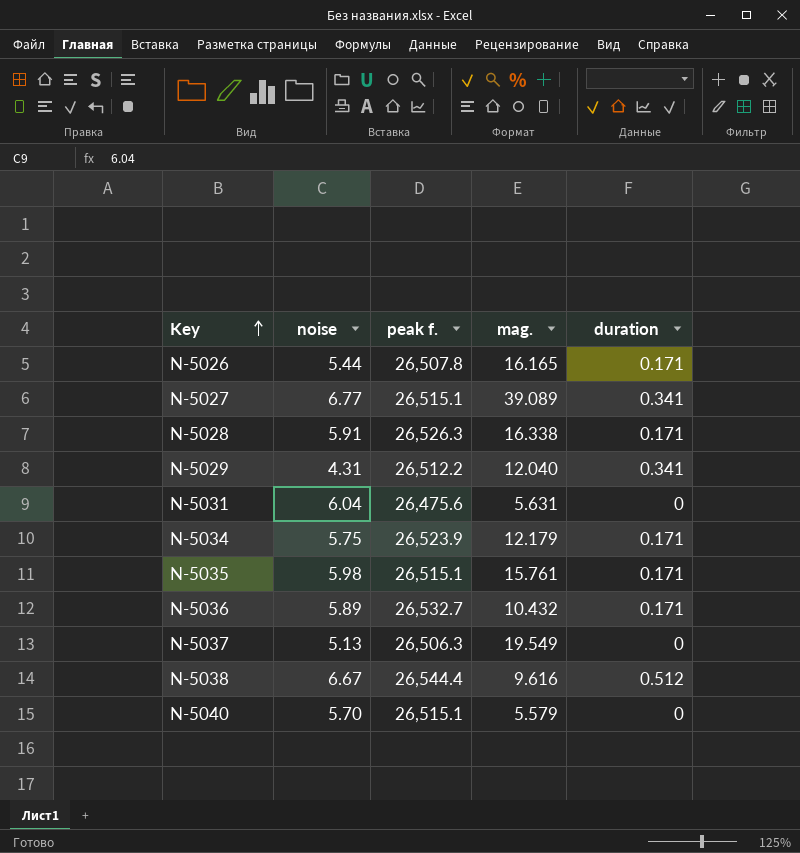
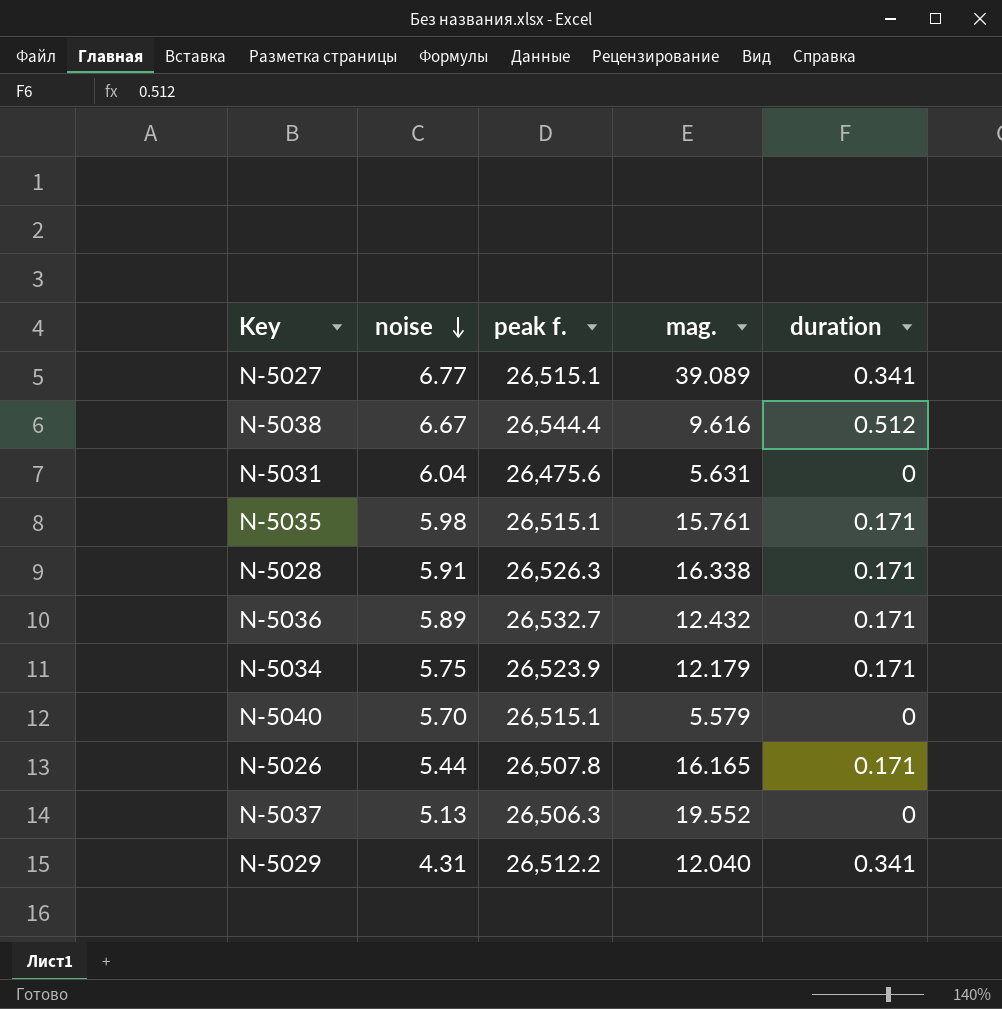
row order: Key ascending -> noise descending
N-5036 | mag.: 10.432 -> 12.432
N-5037 | mag.: 19.549 -> 19.552

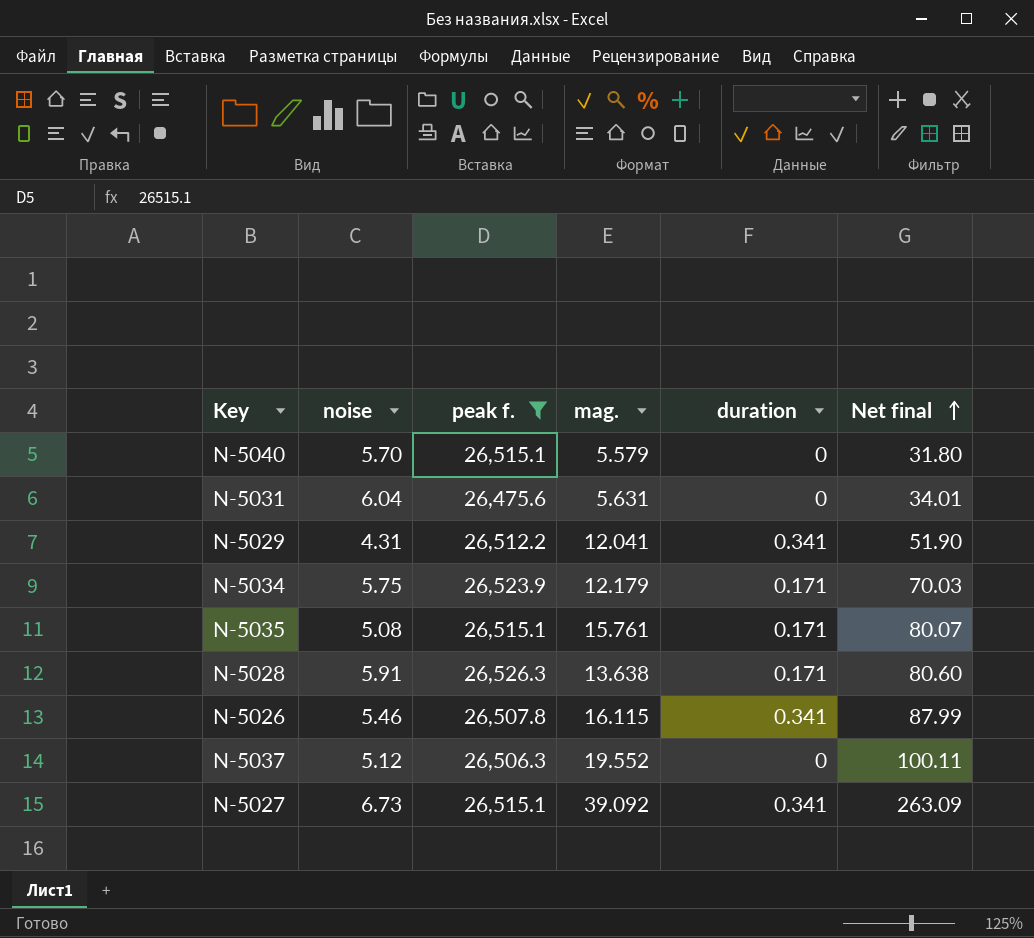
filter: none -> peak f. <= 26,526.3
row order: noise descending -> Net final ascending
column Net final | formula: none -> [noise] * [mag.]
N-5029 | mag.: 12.040 -> 12.041
N-5035 | noise: 5.98 -> 5.08
N-5028 | mag.: 16.338 -> 13.638
N-5026 | noise: 5.44 -> 5.46
N-5026 | mag.: 16.165 -> 16.115
N-5026 | duration: 0.171 -> 0.341
N-5037 | noise: 5.13 -> 5.12
N-5027 | noise: 6.77 -> 6.73
N-5027 | mag.: 39.089 -> 39.092

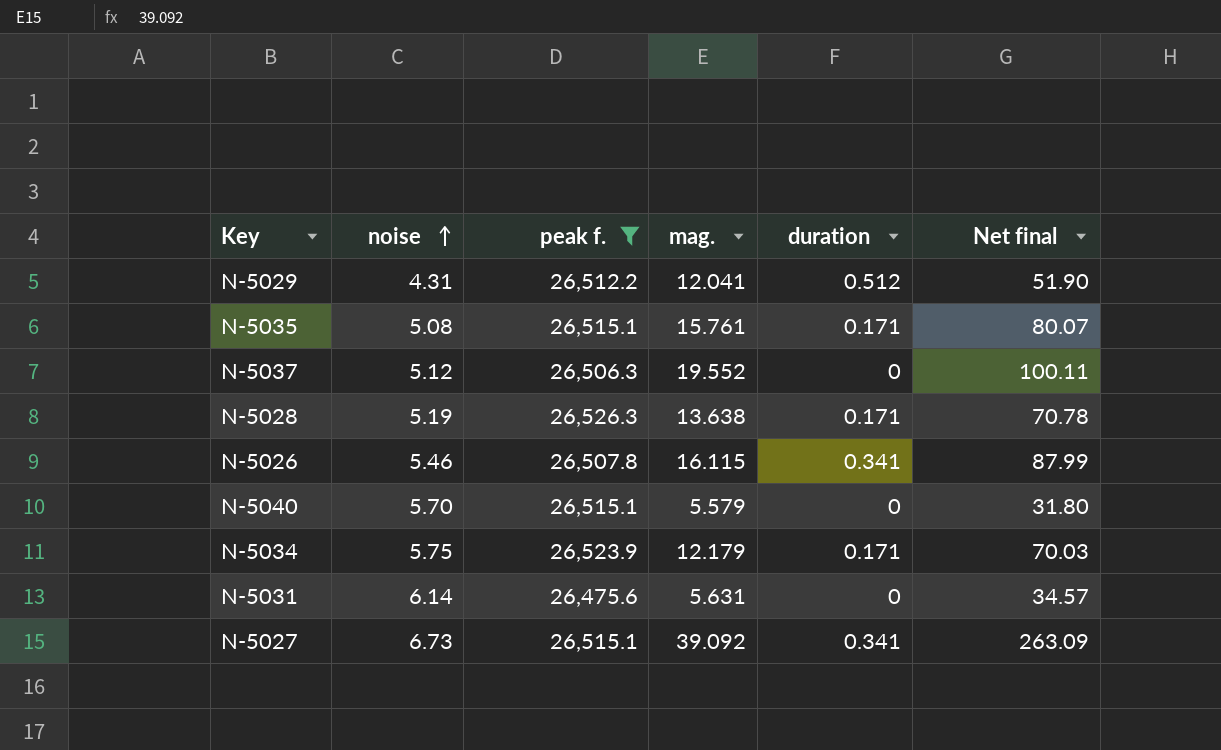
row order: Net final ascending -> noise ascending
N-5029 | duration: 0.341 -> 0.512
N-5028 | noise: 5.91 -> 5.19
N-5028 | Net final: 80.60 -> 70.78
N-5031 | noise: 6.04 -> 6.14
N-5031 | Net final: 34.01 -> 34.57

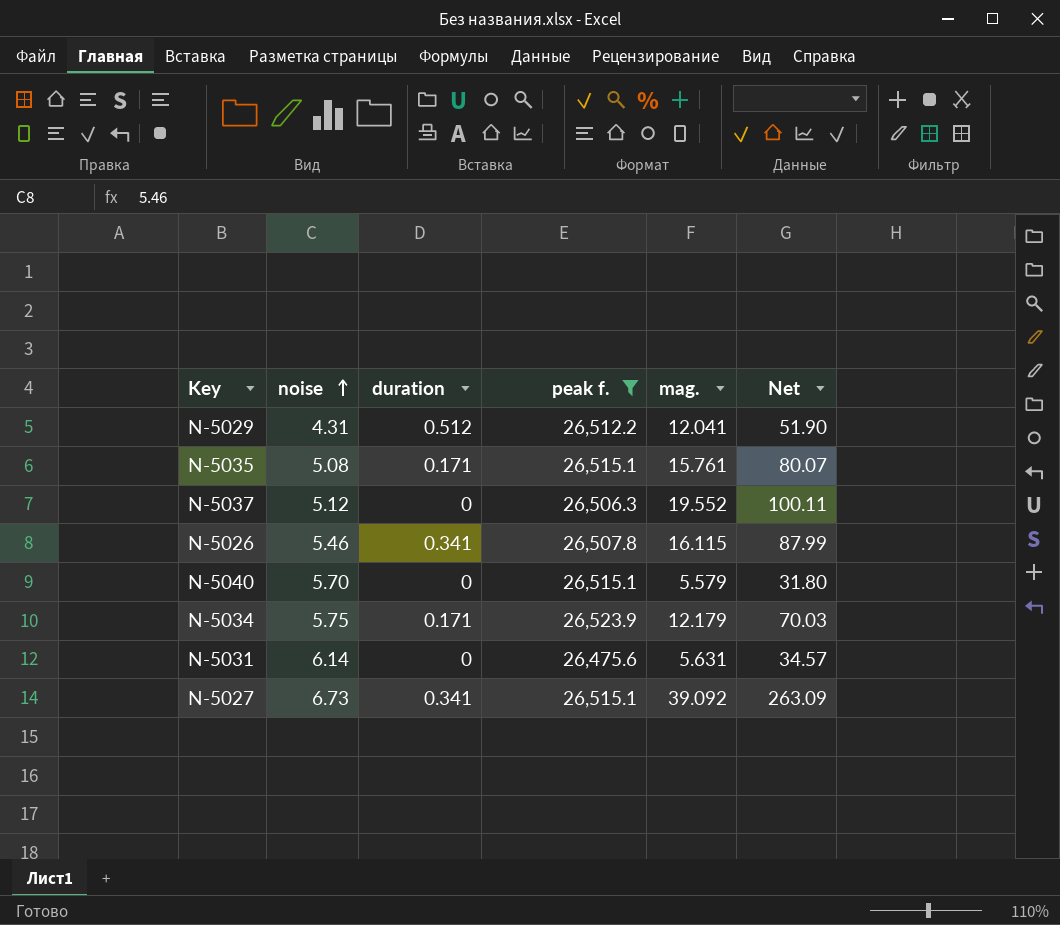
column duration | position: 5 -> 3
column name: Net final -> Net
row N-5028: 5.19 | 26,526.3 | 13.638 | 0.171 | 70.78 -> none

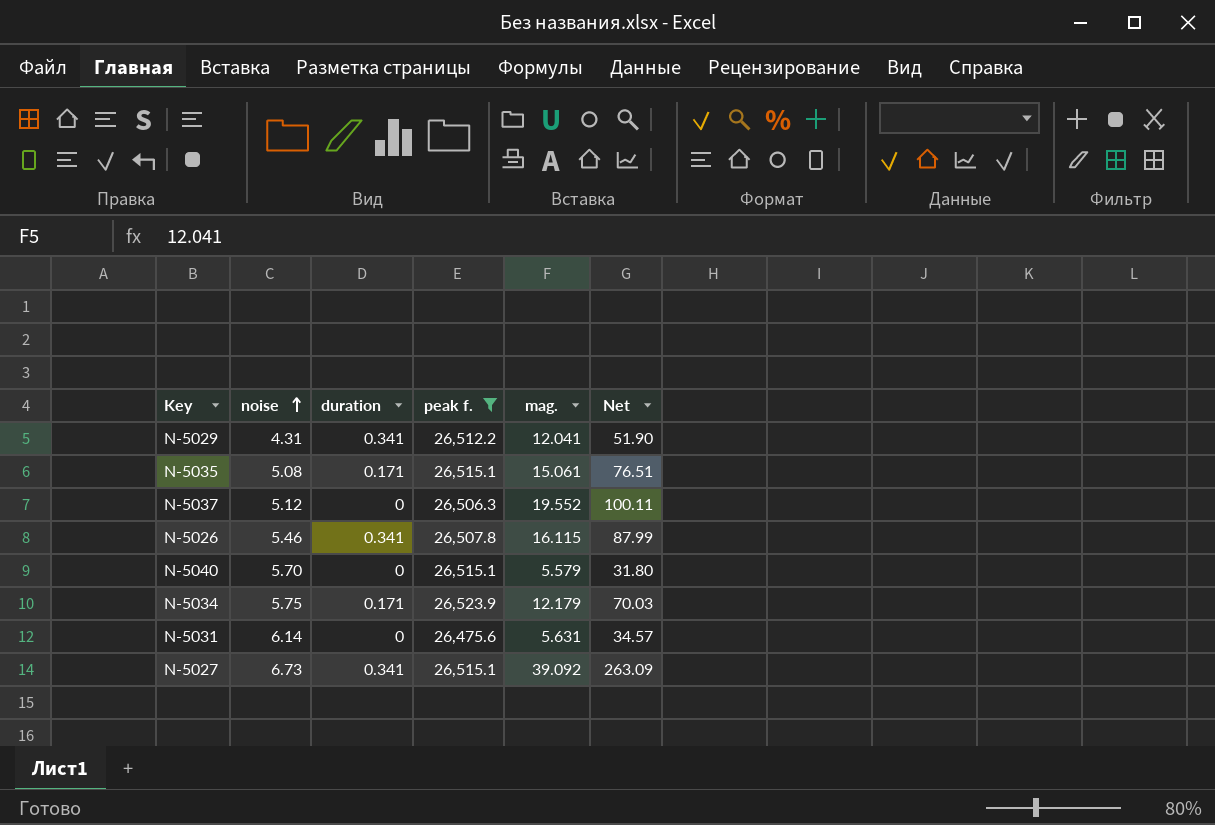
N-5029 | duration: 0.512 -> 0.341
N-5035 | mag.: 15.761 -> 15.061
N-5035 | Net: 80.07 -> 76.51

